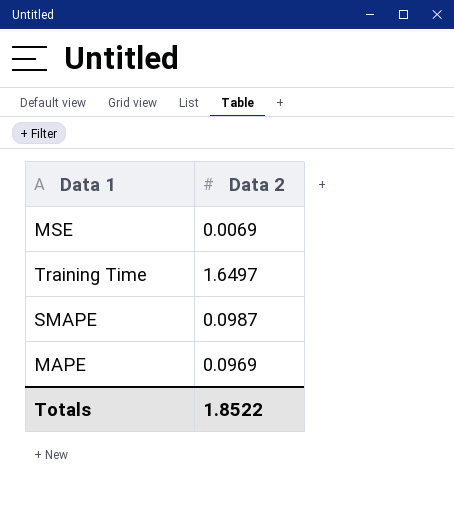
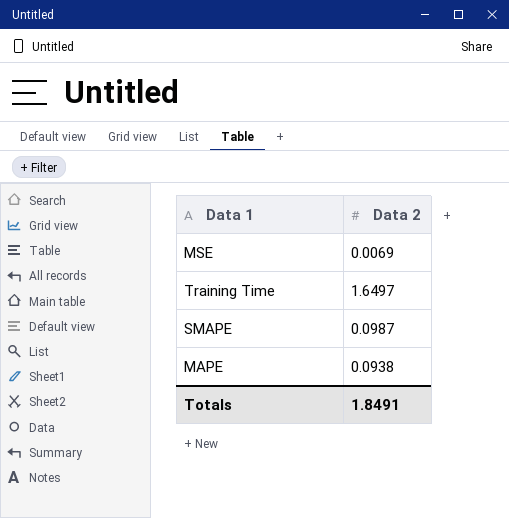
MAPE | Data 2: 0.0969 -> 0.0938
Totals | Data 2: 1.8522 -> 1.8491

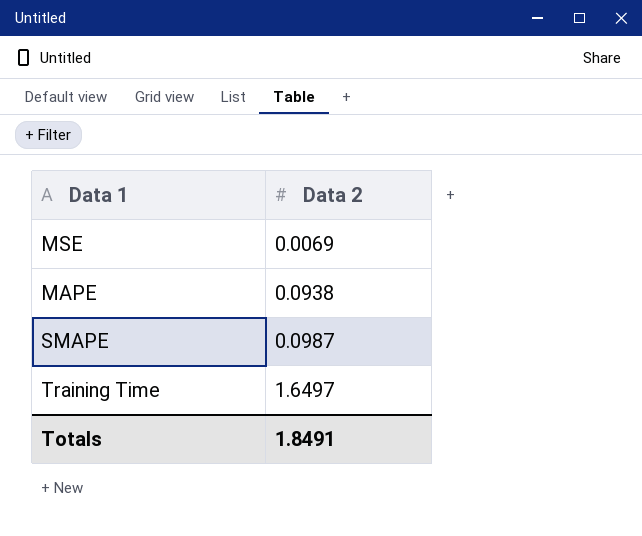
row order: none -> Data 2 ascending

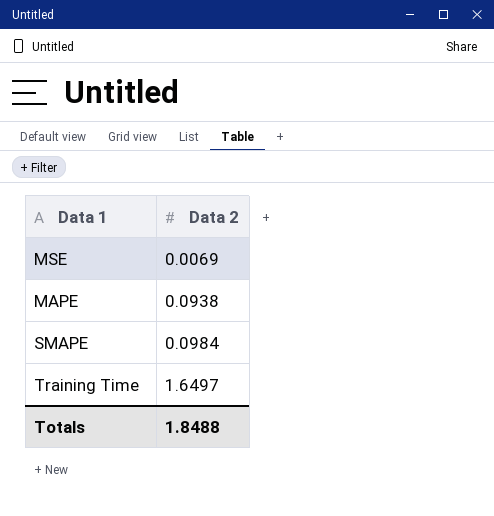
SMAPE | Data 2: 0.0987 -> 0.0984
Totals | Data 2: 1.8491 -> 1.8488

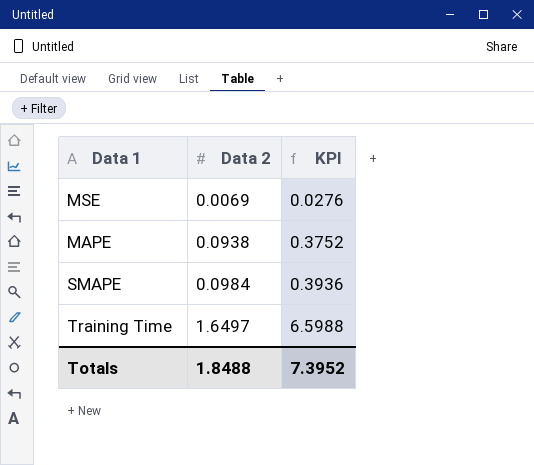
column KPI | formula: none -> [Data 2] * 4

